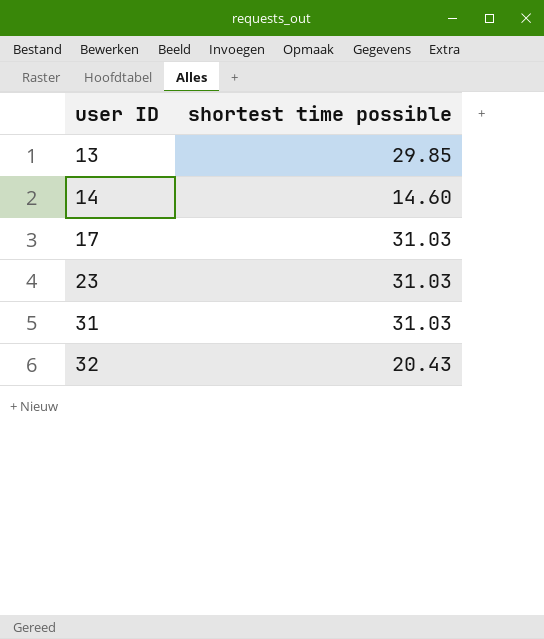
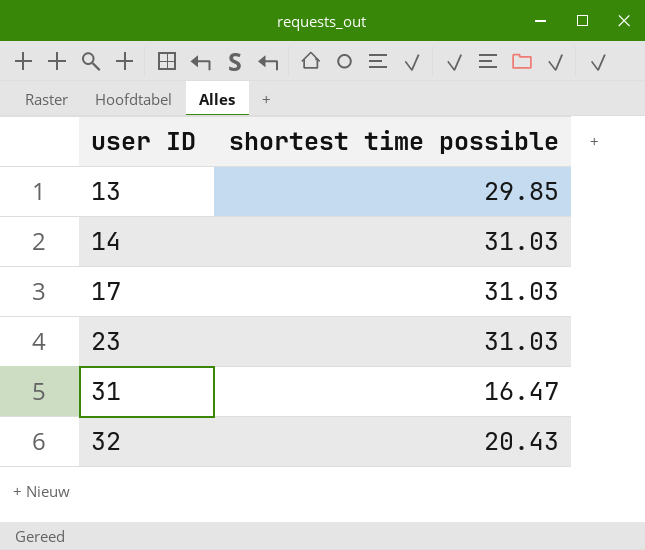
14 | shortest time possible: 14.60 -> 31.03
31 | shortest time possible: 31.03 -> 16.47

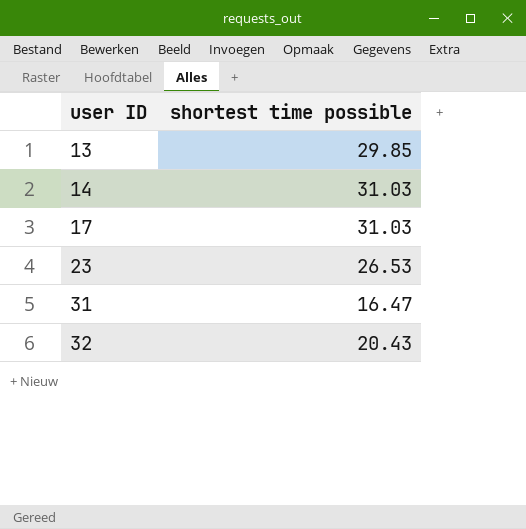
23 | shortest time possible: 31.03 -> 26.53

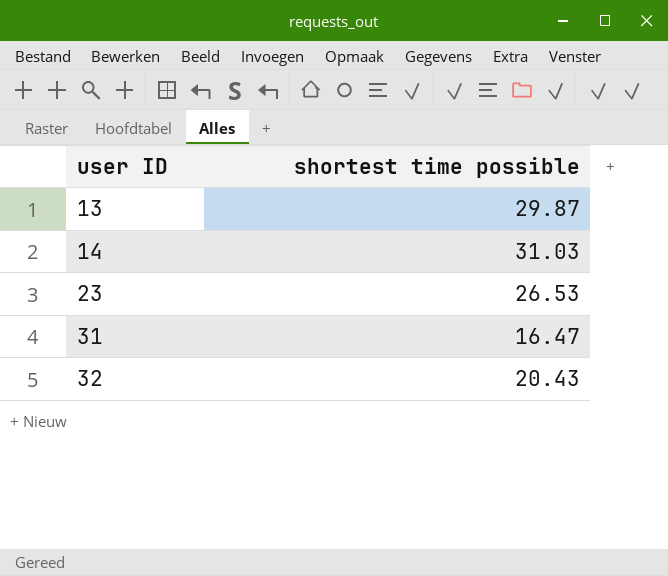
row 17: 31.03 -> none
13 | shortest time possible: 29.85 -> 29.87

